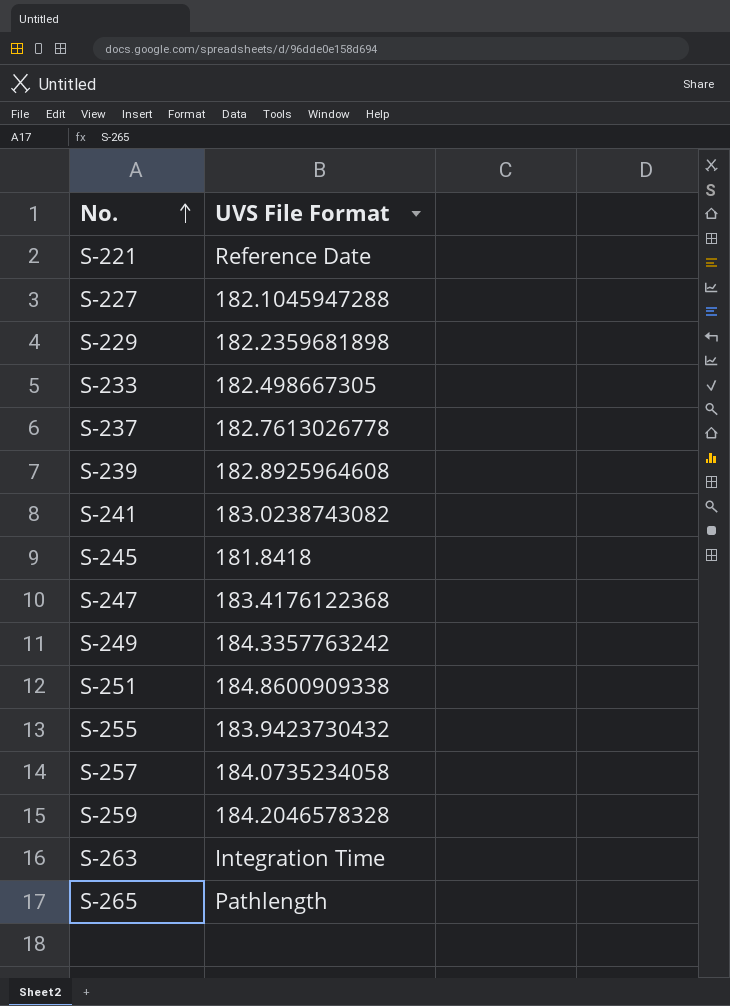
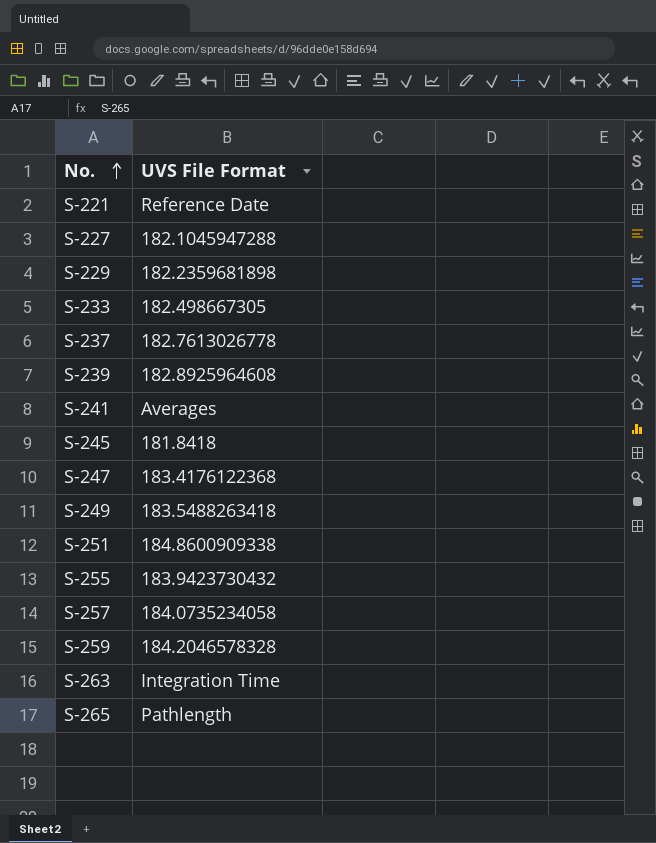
S-241 | UVS File Format: 183.0238743082 -> Averages
S-249 | UVS File Format: 184.3357763242 -> 183.5488263418

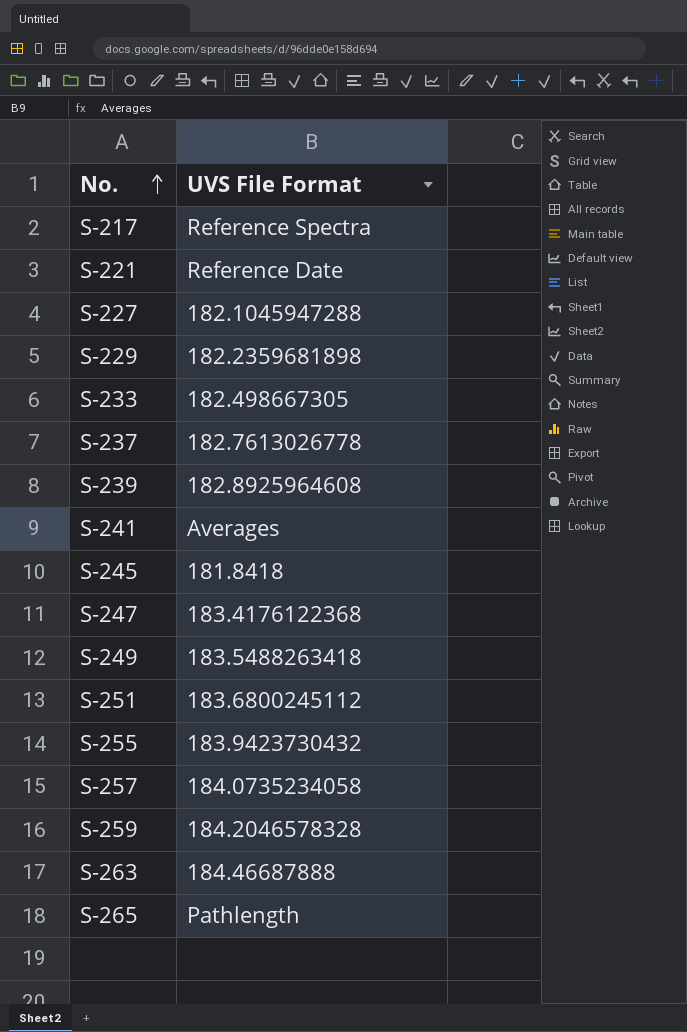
row S-217: none -> Reference Spectra
S-251 | UVS File Format: 184.8600909338 -> 183.6800245112
S-263 | UVS File Format: Integration Time -> 184.46687888

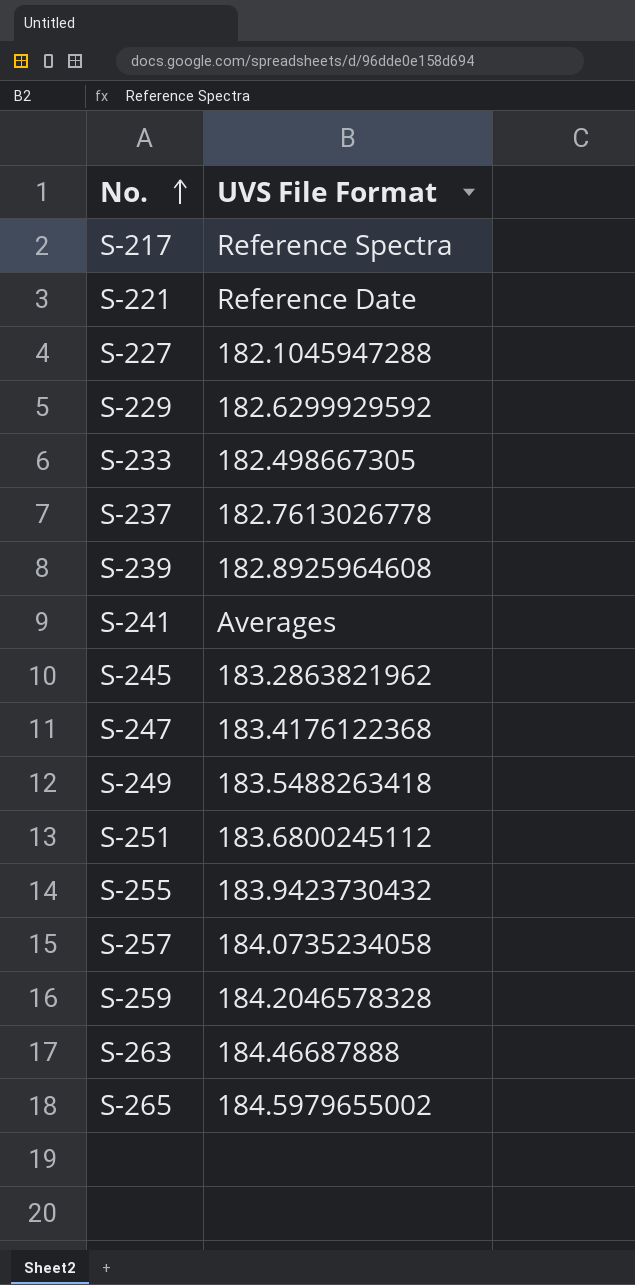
S-229 | UVS File Format: 182.2359681898 -> 182.6299929592
S-245 | UVS File Format: 181.8418 -> 183.2863821962
S-265 | UVS File Format: Pathlength -> 184.5979655002

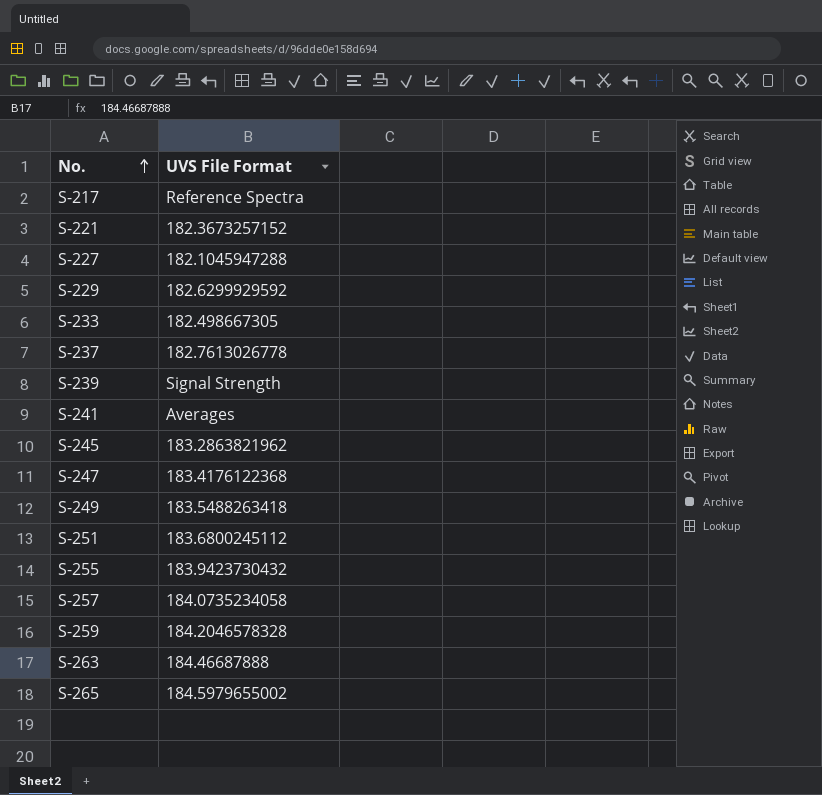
S-221 | UVS File Format: Reference Date -> 182.3673257152
S-239 | UVS File Format: 182.8925964608 -> Signal Strength

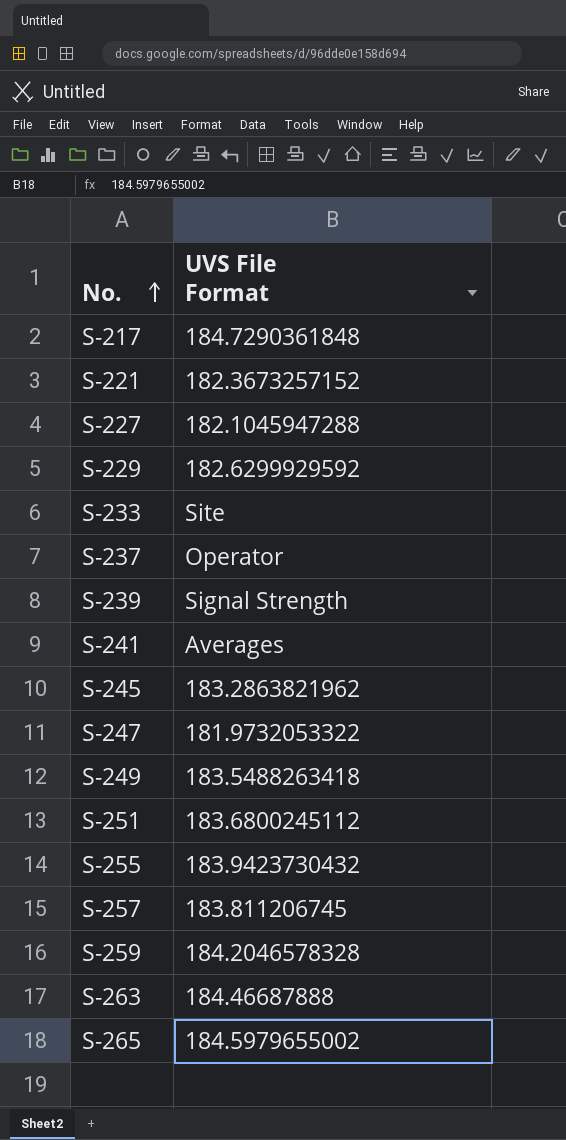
S-217 | UVS File Format: Reference Spectra -> 184.7290361848
S-233 | UVS File Format: 182.498667305 -> Site
S-237 | UVS File Format: 182.7613026778 -> Operator
S-247 | UVS File Format: 183.4176122368 -> 181.9732053322
S-257 | UVS File Format: 184.0735234058 -> 183.811206745

